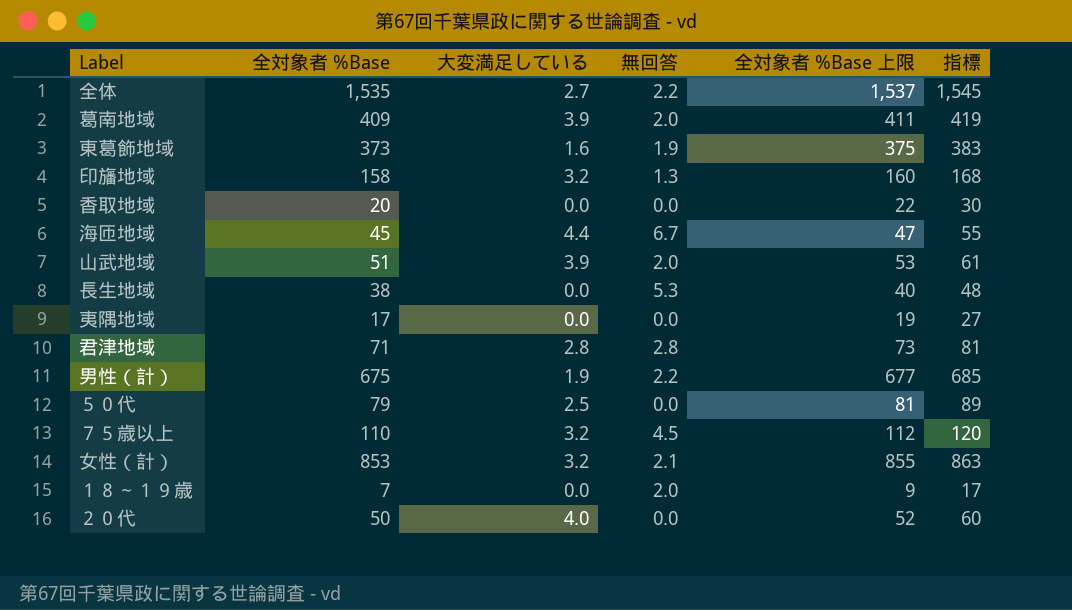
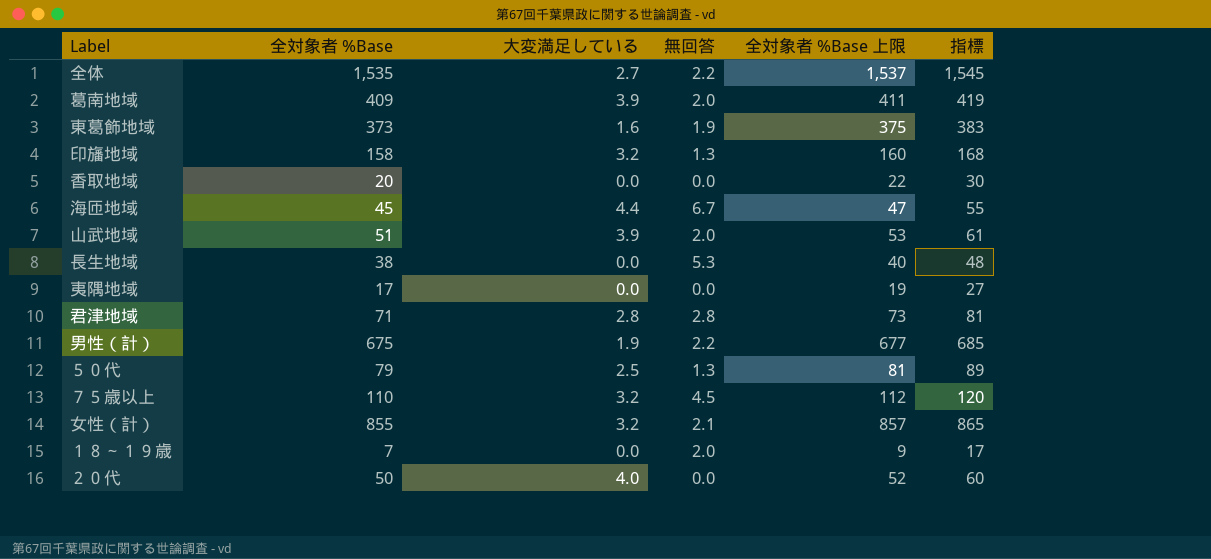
５０代 | 無回答: 0.0 -> 1.3
女性（計） | 全対象者 %Base: 853 -> 855
女性（計） | 全対象者 %Base 上限: 855 -> 857
女性（計） | 指標: 863 -> 865

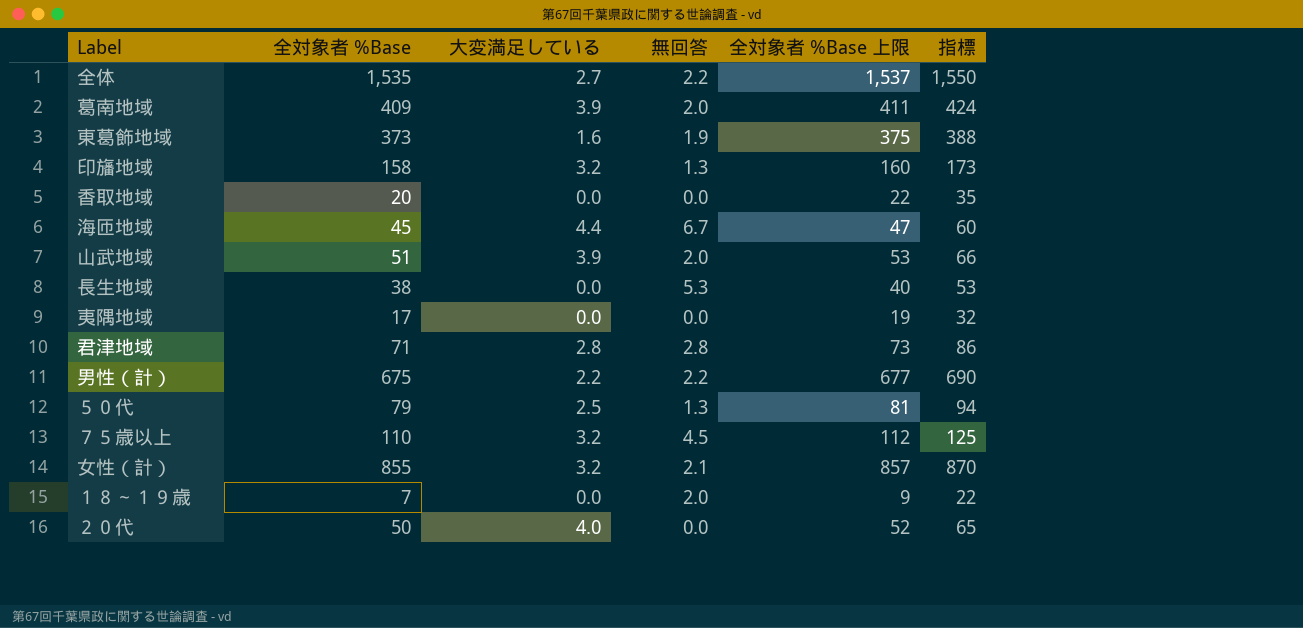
column 指標 | formula: [全対象者 %Base] + 10 -> [全対象者 %Base] + 15
男性（計） | 大変満足している: 1.9 -> 2.2

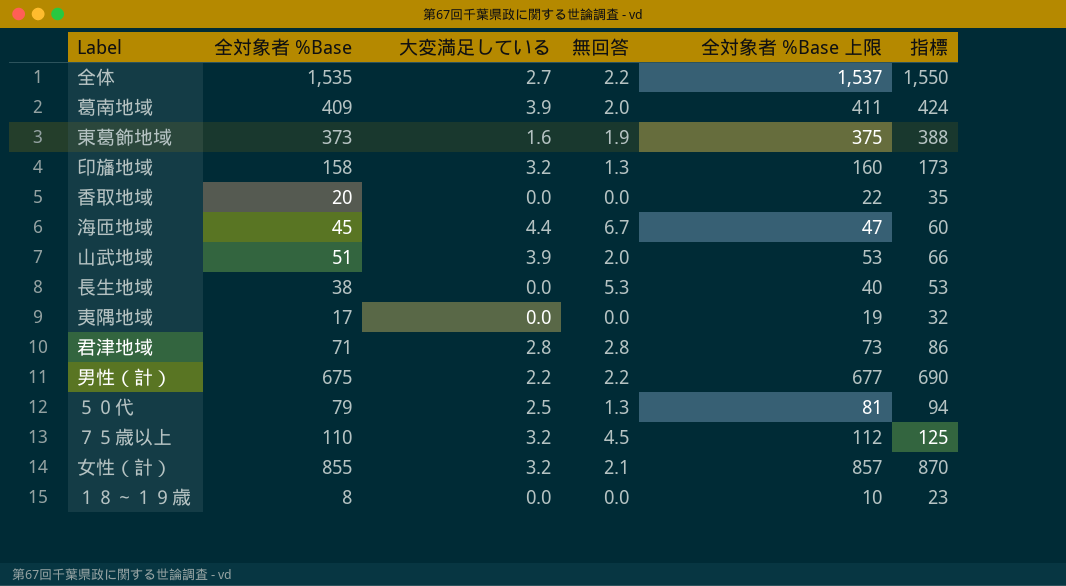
row ２０代: 50 | 4.0 | 0.0 | 52 | 65 -> none
１８～１９歳 | 全対象者 %Base: 7 -> 8
１８～１９歳 | 無回答: 2.0 -> 0.0
１８～１９歳 | 全対象者 %Base 上限: 9 -> 10
１８～１９歳 | 指標: 22 -> 23

